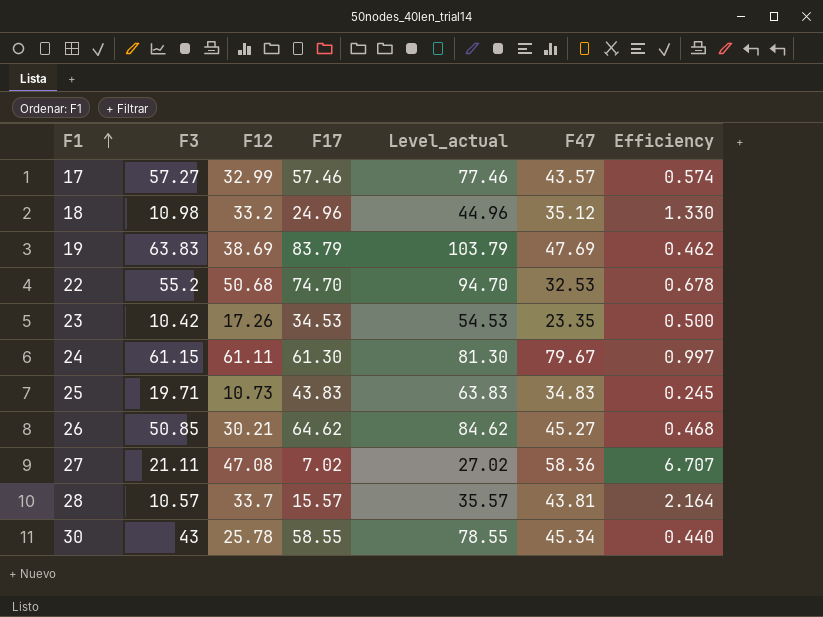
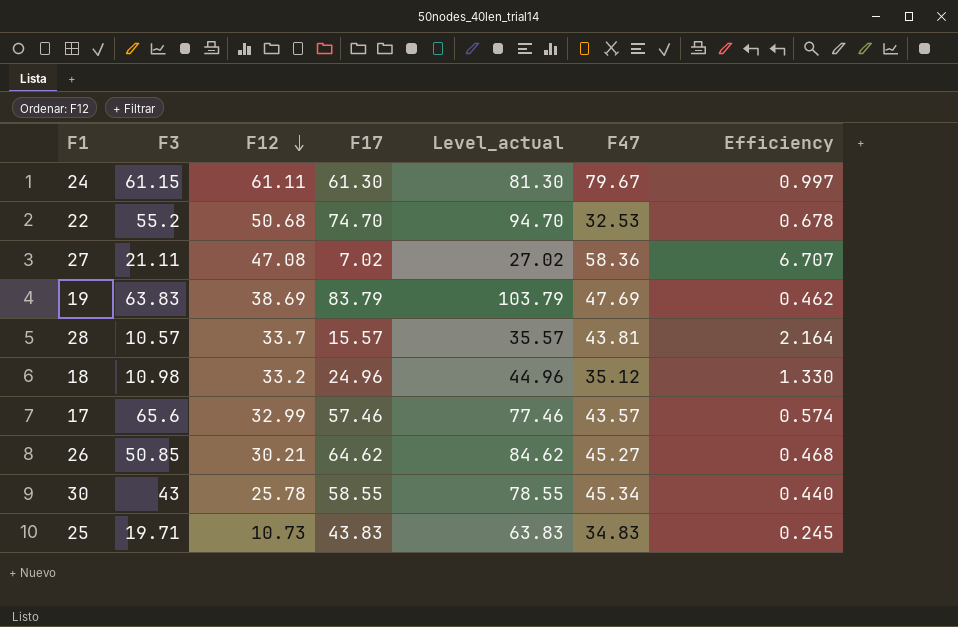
row order: F1 ascending -> F12 descending
row 23: 10.42 | 17.26 | 34.53 | 54.53 | 23.35 | 0.500 -> none
17 | F3: 57.27 -> 65.6

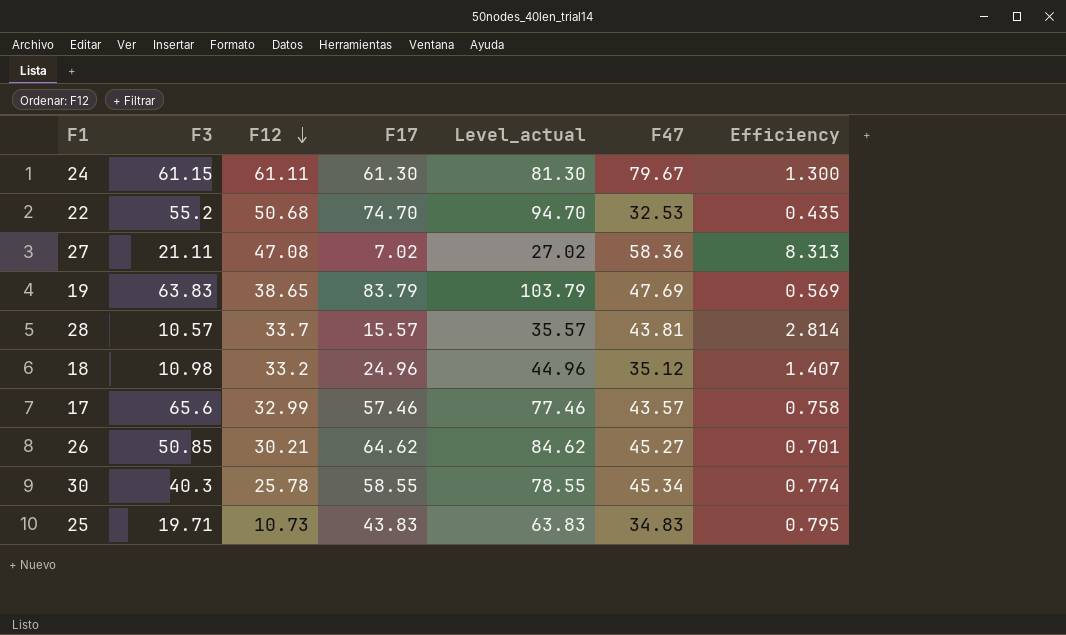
column Efficiency | formula: [F12] / [F17] -> [F47] / [F17]
19 | F12: 38.69 -> 38.65
30 | F3: 43 -> 40.3

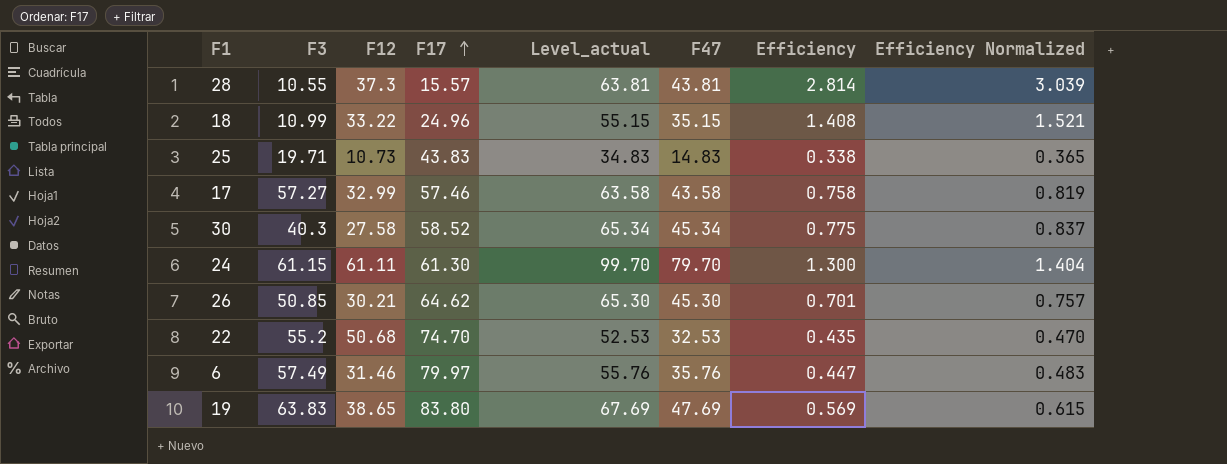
row order: F12 descending -> F17 ascending
column Level_actual | formula: [F17] + 20 -> [F47] + 20
column Efficiency Normalized | formula: none -> [Efficiency] * 1.08
row 27: 21.11 | 47.08 | 7.02 | 27.02 | 58.36 | 8.313 -> none
28 | F3: 10.57 -> 10.55
28 | F12: 33.7 -> 37.3
18 | F3: 10.98 -> 10.99
18 | F12: 33.2 -> 33.22
18 | F47: 35.12 -> 35.15
18 | Efficiency: 1.407 -> 1.408
25 | F47: 34.83 -> 14.83
25 | Efficiency: 0.795 -> 0.338
17 | F3: 65.6 -> 57.27
17 | F47: 43.57 -> 43.58
30 | F12: 25.78 -> 27.58
30 | F17: 58.55 -> 58.52
30 | Efficiency: 0.774 -> 0.775
24 | F47: 79.67 -> 79.70
26 | F47: 45.27 -> 45.30
row 6: none -> 57.49 | 31.46 | 79.97 | 55.76 | 35.76 | 0.447 | 0.483
19 | F17: 83.79 -> 83.80

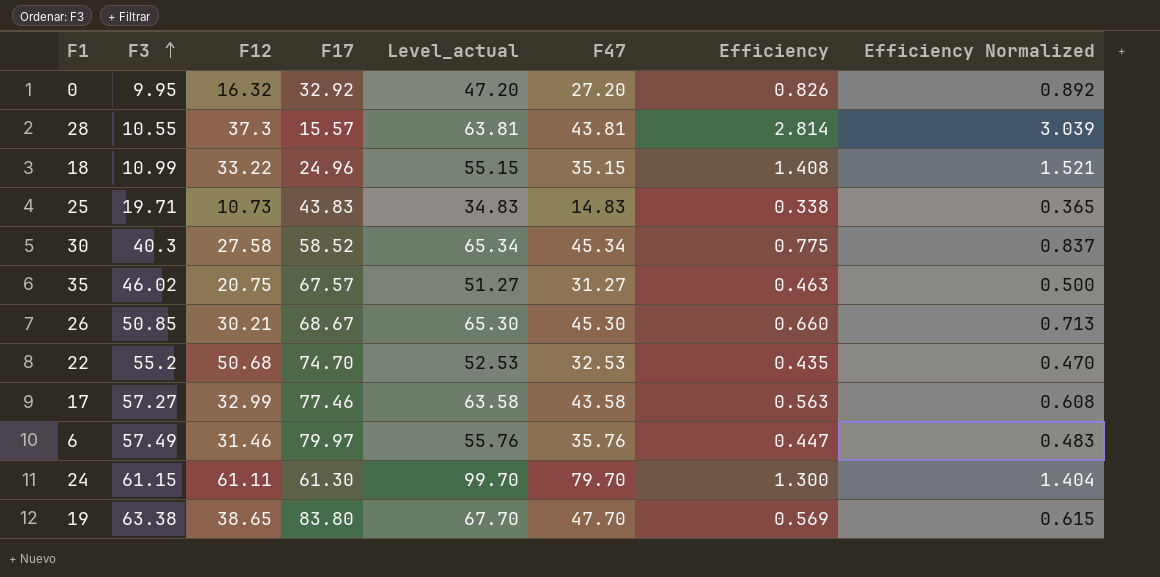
row order: F17 ascending -> F3 ascending
row 0: none -> 9.95 | 16.32 | 32.92 | 47.20 | 27.20 | 0.826 | 0.892
row 35: none -> 46.02 | 20.75 | 67.57 | 51.27 | 31.27 | 0.463 | 0.500
26 | F17: 64.62 -> 68.67
26 | Efficiency: 0.701 -> 0.660
26 | Efficiency Normalized: 0.757 -> 0.713
17 | F17: 57.46 -> 77.46
17 | Efficiency: 0.758 -> 0.563
17 | Efficiency Normalized: 0.819 -> 0.608
19 | F3: 63.83 -> 63.38
19 | Level_actual: 67.69 -> 67.70
19 | F47: 47.69 -> 47.70

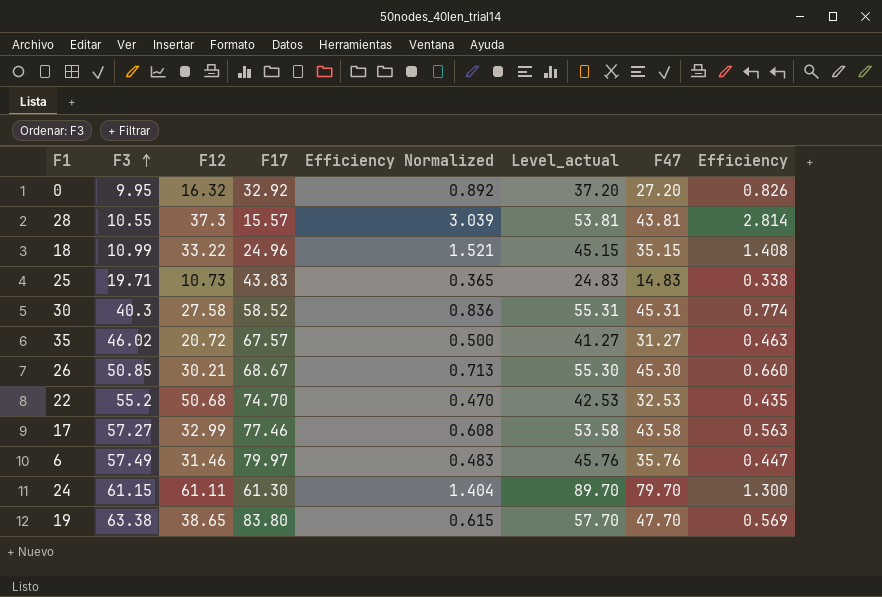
column Efficiency Normalized | position: 8 -> 5
column Level_actual | formula: [F47] + 20 -> [F47] + 10
30 | Efficiency Normalized: 0.837 -> 0.836
30 | F47: 45.34 -> 45.31
30 | Efficiency: 0.775 -> 0.774
35 | F12: 20.75 -> 20.72

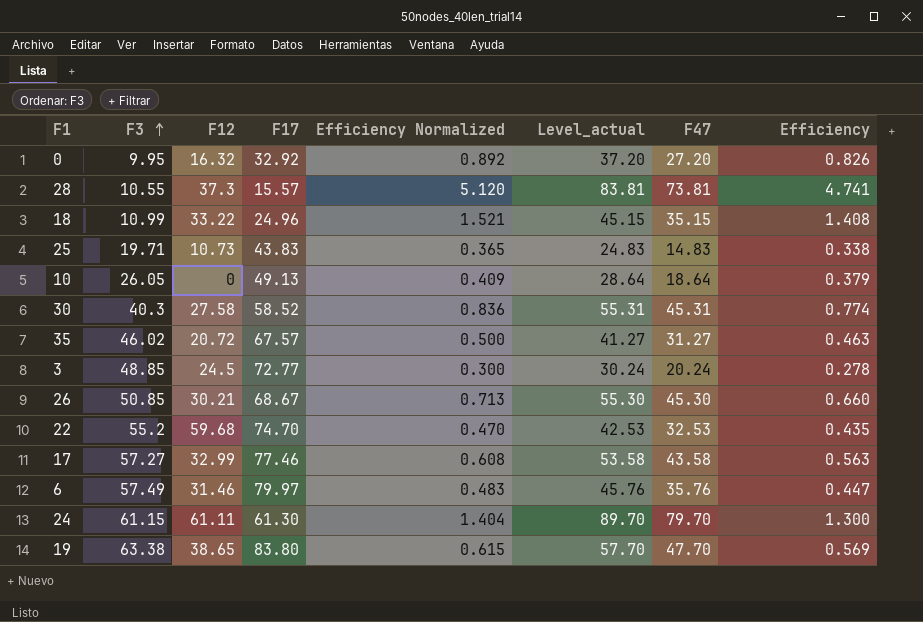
28 | Efficiency Normalized: 3.039 -> 5.120
28 | Level_actual: 53.81 -> 83.81
28 | F47: 43.81 -> 73.81
28 | Efficiency: 2.814 -> 4.741
row 10: none -> 26.05 | 0 | 49.13 | 0.409 | 28.64 | 18.64 | 0.379
row 3: none -> 48.85 | 24.5 | 72.77 | 0.300 | 30.24 | 20.24 | 0.278
22 | F12: 50.68 -> 59.68

